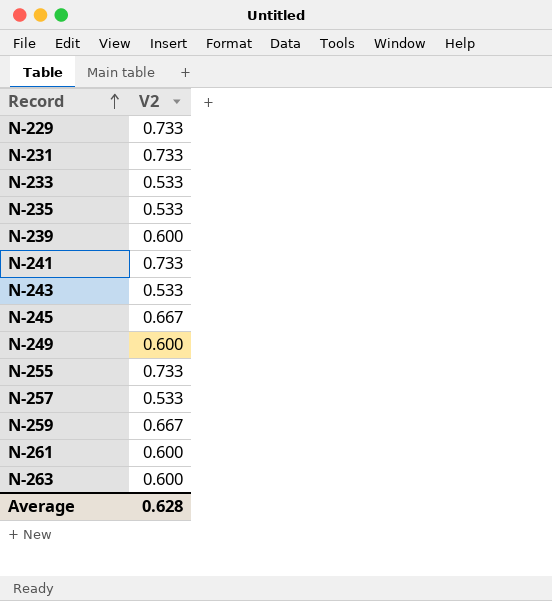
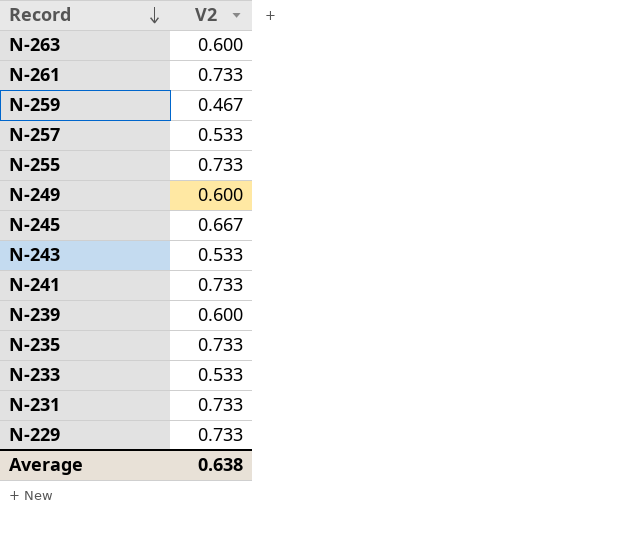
row order: Record ascending -> Record descending
N-261 | V2: 0.600 -> 0.733
N-259 | V2: 0.667 -> 0.467
N-235 | V2: 0.533 -> 0.733
Average | V2: 0.628 -> 0.638

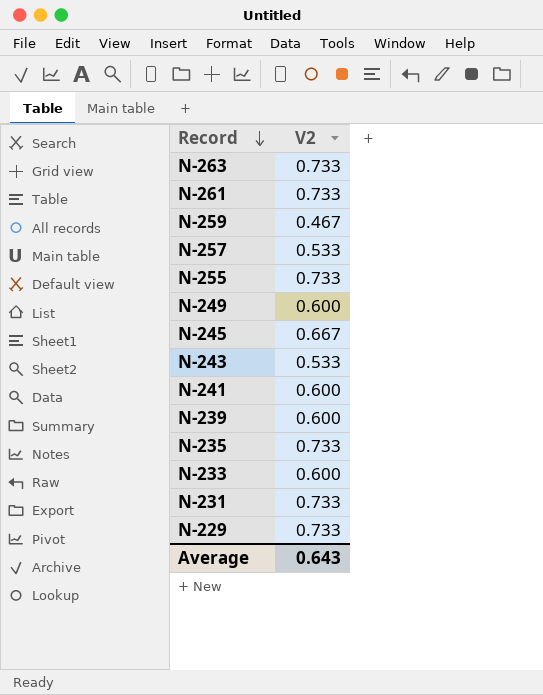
N-263 | V2: 0.600 -> 0.733
N-241 | V2: 0.733 -> 0.600
N-233 | V2: 0.533 -> 0.600
Average | V2: 0.638 -> 0.643

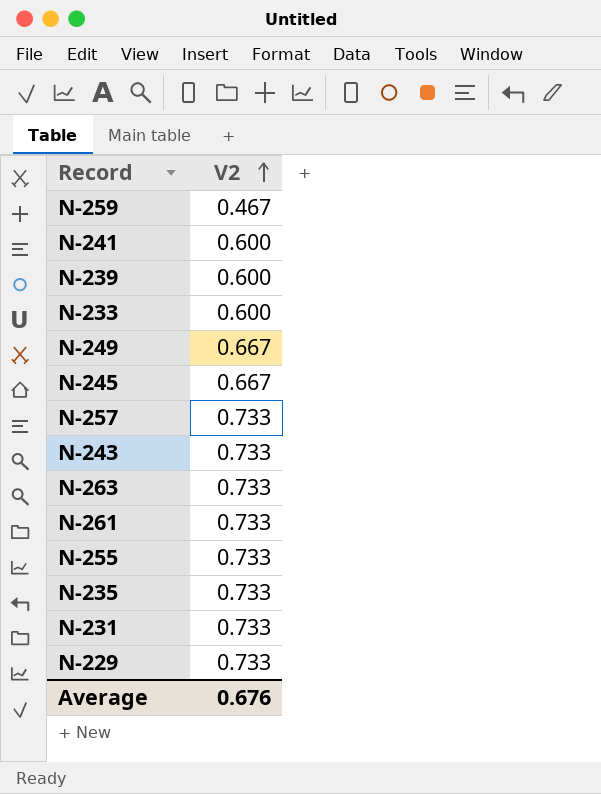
row order: Record descending -> V2 ascending
N-249 | V2: 0.600 -> 0.667
N-257 | V2: 0.533 -> 0.733
N-243 | V2: 0.533 -> 0.733
Average | V2: 0.643 -> 0.676

